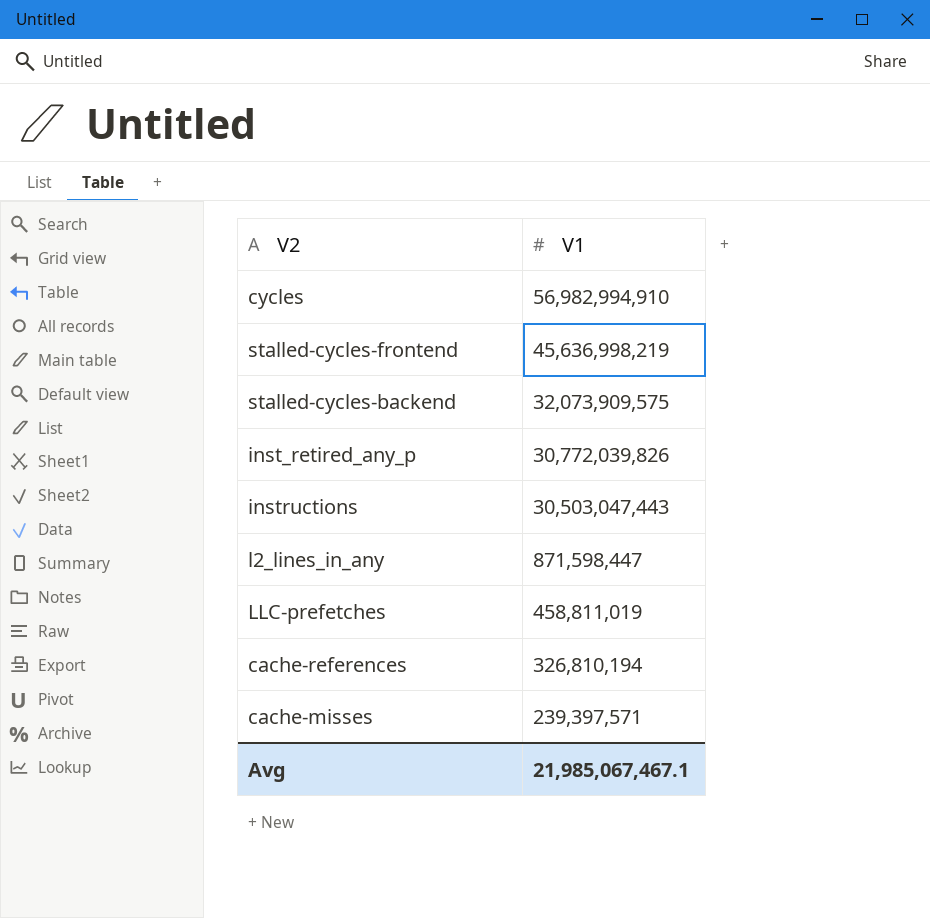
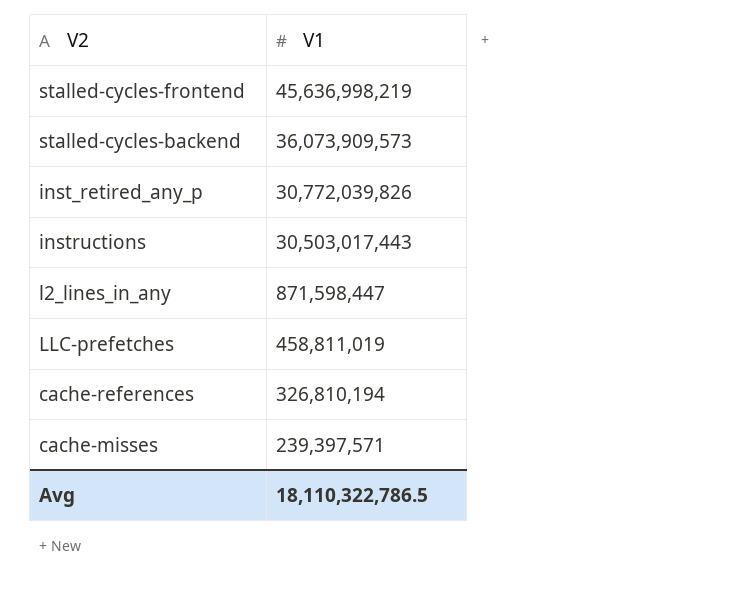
row cycles: 56,982,994,910 -> none
stalled-cycles-backend | V1: 32,073,909,575 -> 36,073,909,573
instructions | V1: 30,503,047,443 -> 30,503,017,443
Avg | V1: 21,985,067,467.1 -> 18,110,322,786.5

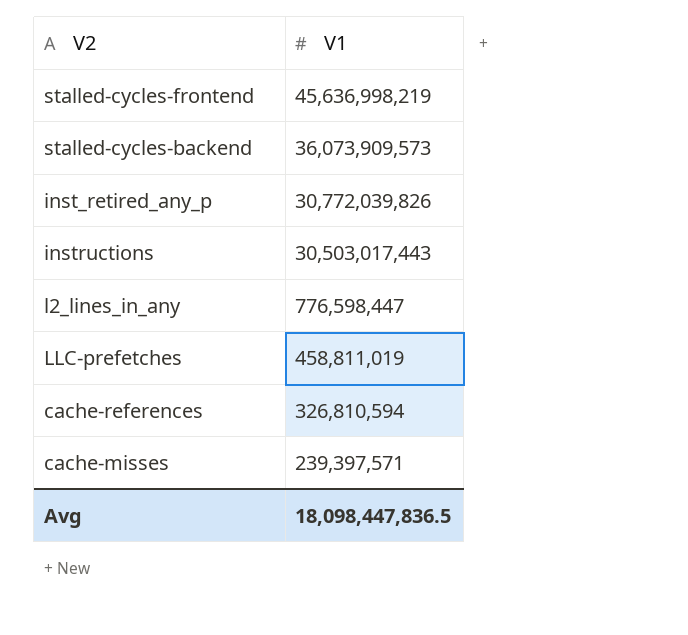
l2_lines_in_any | V1: 871,598,447 -> 776,598,447
cache-references | V1: 326,810,194 -> 326,810,594
Avg | V1: 18,110,322,786.5 -> 18,098,447,836.5

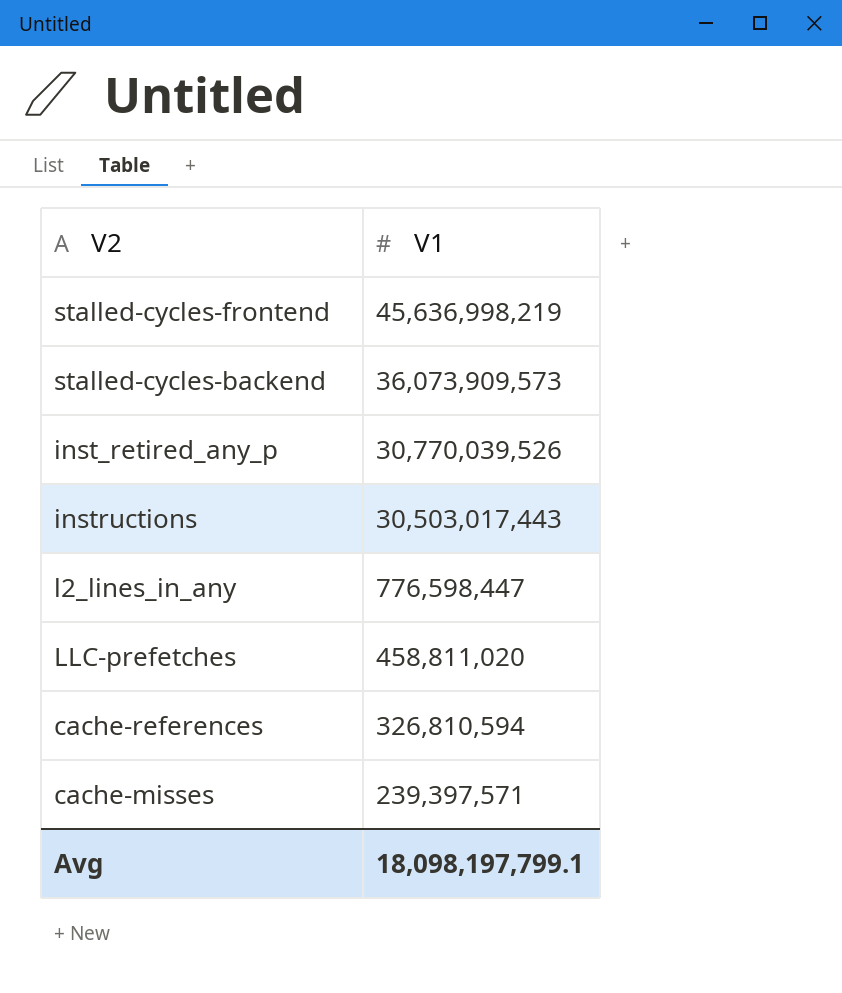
inst_retired_any_p | V1: 30,772,039,826 -> 30,770,039,526
LLC-prefetches | V1: 458,811,019 -> 458,811,020
Avg | V1: 18,098,447,836.5 -> 18,098,197,799.1

